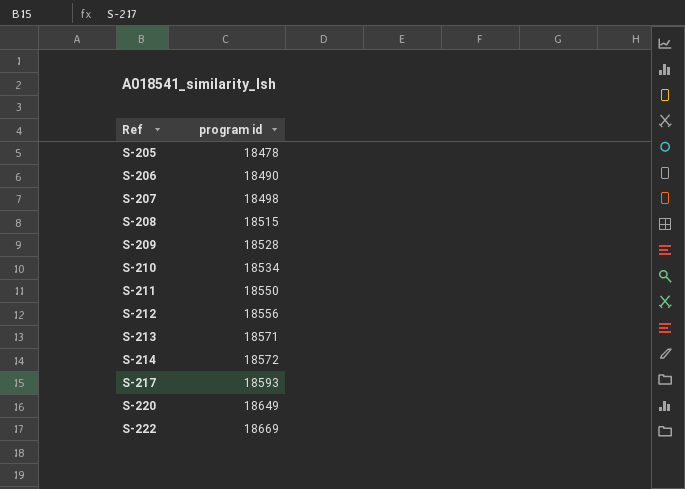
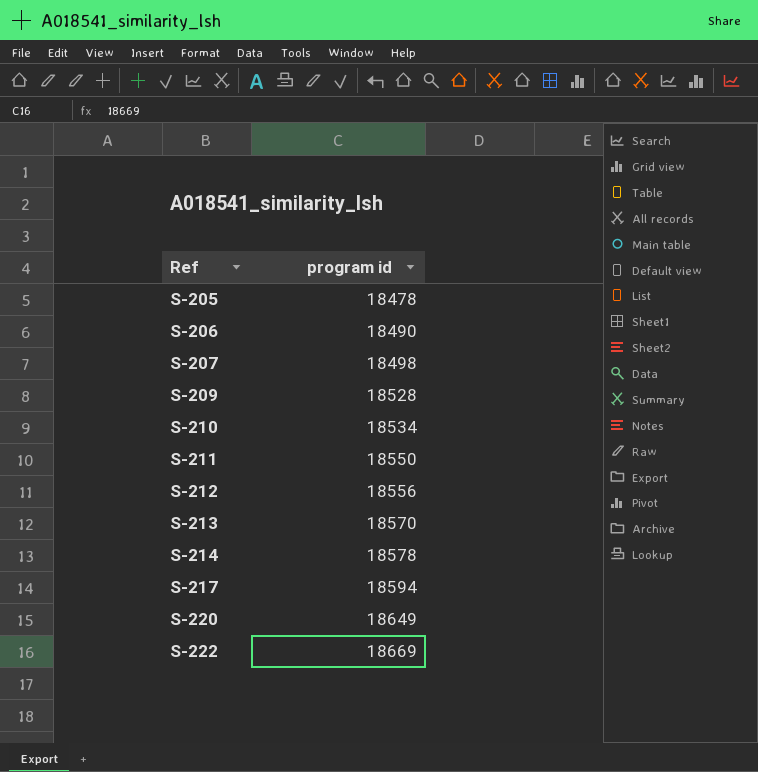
row S-208: 18515 -> none
S-213 | program id: 18571 -> 18570
S-214 | program id: 18572 -> 18578
S-217 | program id: 18593 -> 18594

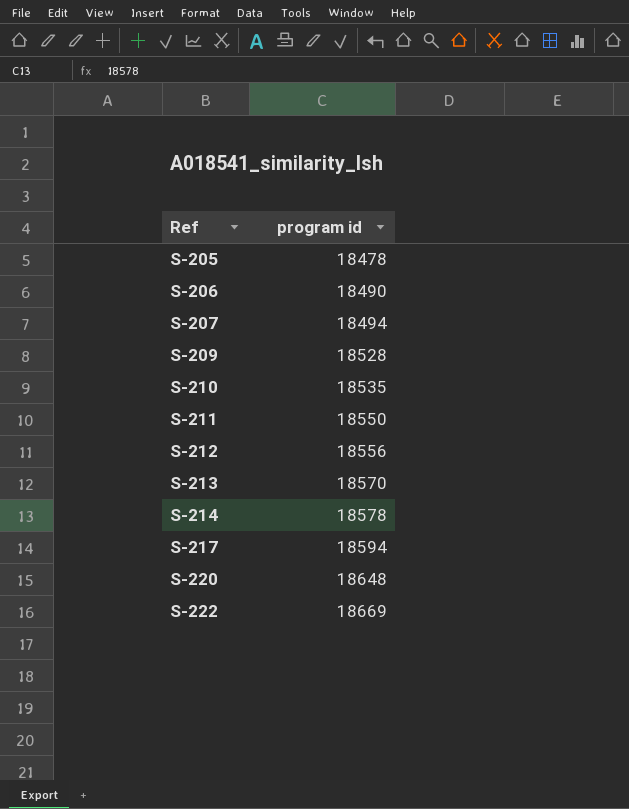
S-207 | program id: 18498 -> 18494
S-210 | program id: 18534 -> 18535
S-220 | program id: 18649 -> 18648

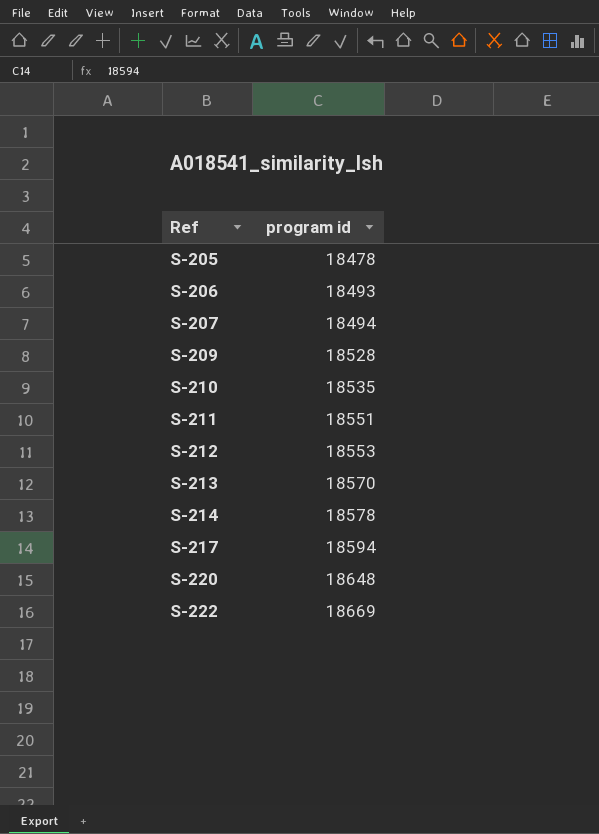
S-206 | program id: 18490 -> 18493
S-211 | program id: 18550 -> 18551
S-212 | program id: 18556 -> 18553

